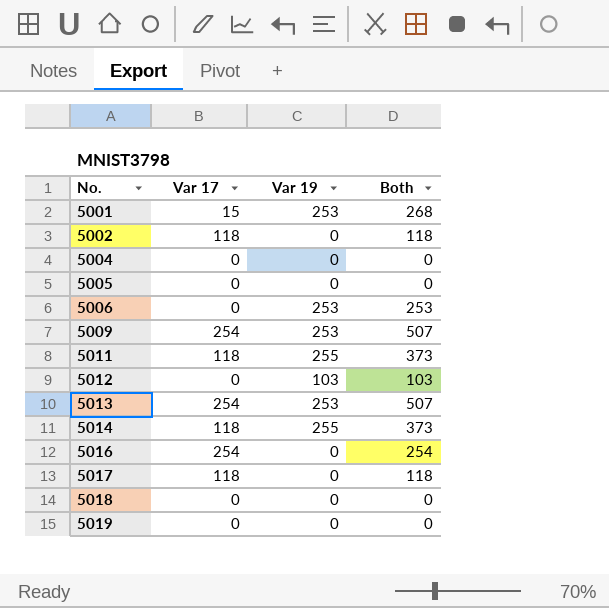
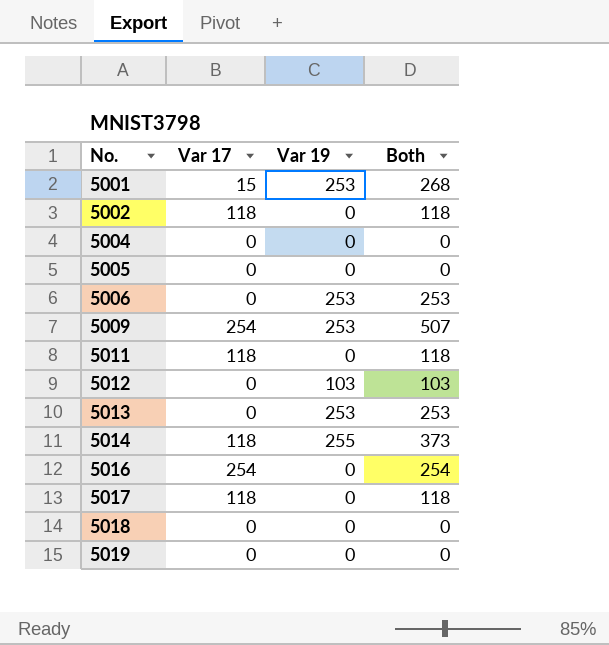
5011 | Var 19: 255 -> 0
5011 | Both: 373 -> 118
5013 | Var 17: 254 -> 0
5013 | Both: 507 -> 253

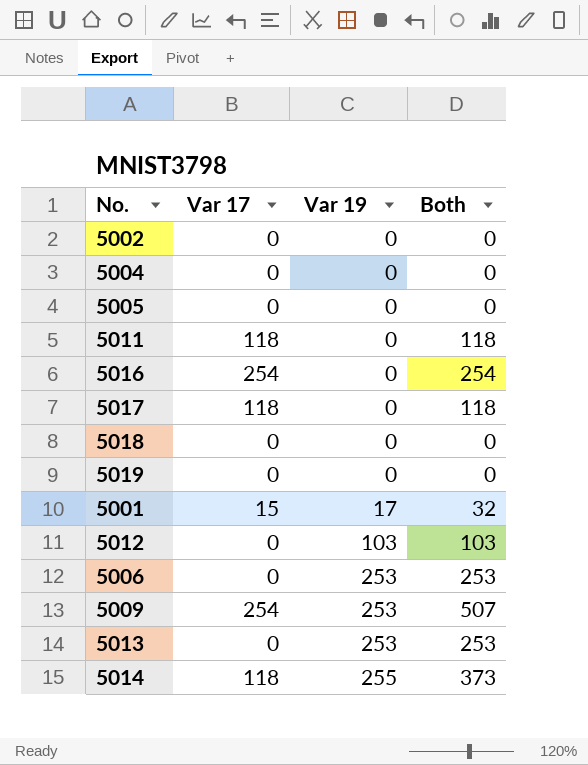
row order: No. ascending -> Var 19 ascending
5002 | Var 17: 118 -> 0
5002 | Both: 118 -> 0
5001 | Var 19: 253 -> 17
5001 | Both: 268 -> 32

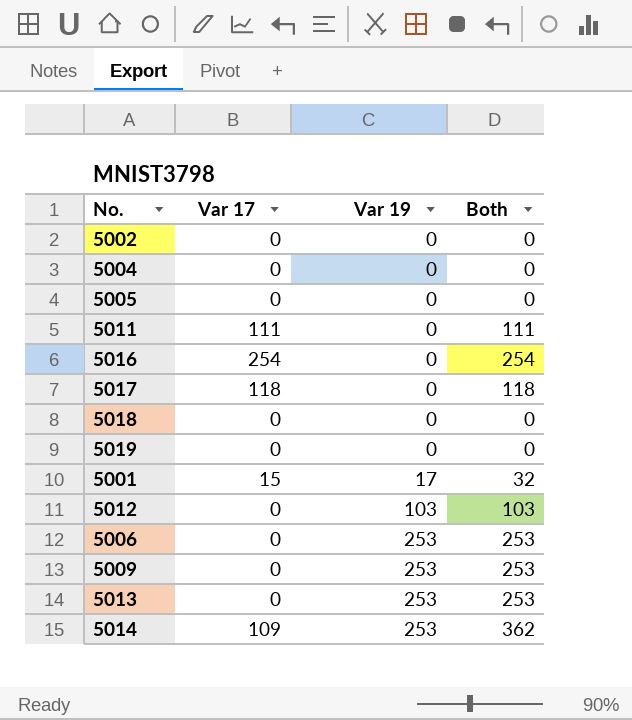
5011 | Var 17: 118 -> 111
5011 | Both: 118 -> 111
5009 | Var 17: 254 -> 0
5009 | Both: 507 -> 253
5014 | Var 17: 118 -> 109
5014 | Var 19: 255 -> 253
5014 | Both: 373 -> 362

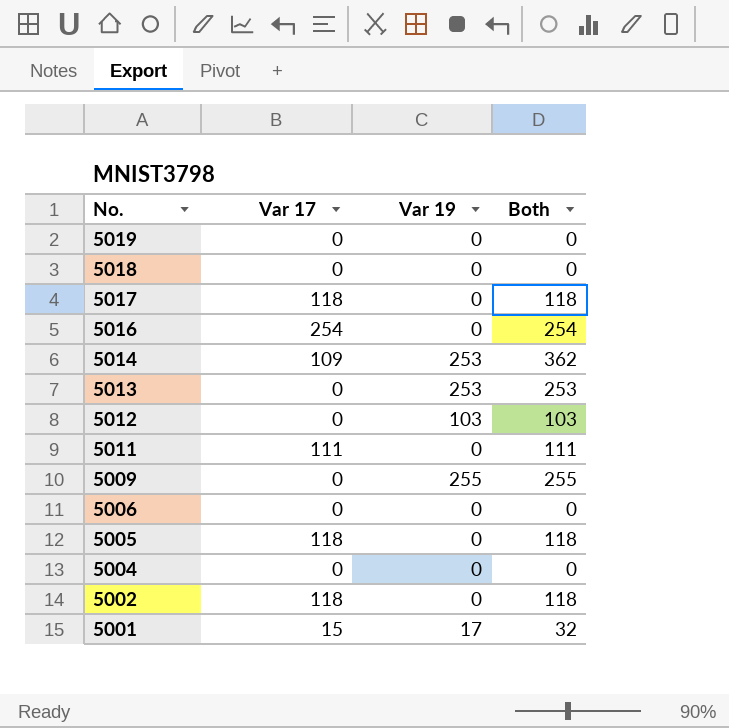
row order: Var 19 ascending -> No. descending
5009 | Var 19: 253 -> 255
5009 | Both: 253 -> 255
5006 | Var 19: 253 -> 0
5006 | Both: 253 -> 0
5005 | Var 17: 0 -> 118
5005 | Both: 0 -> 118
5002 | Var 17: 0 -> 118
5002 | Both: 0 -> 118

